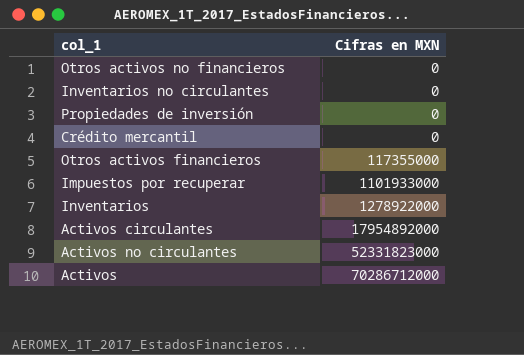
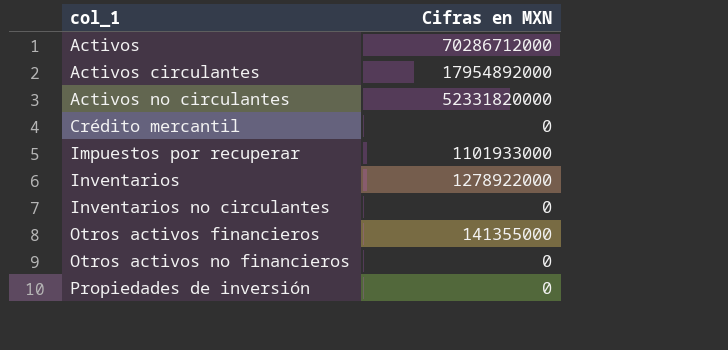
row order: Cifras en MXN ascending -> col_1 ascending
Activos no circulantes | Cifras en MXN: 52331823000 -> 52331820000
Otros activos financieros | Cifras en MXN: 117355000 -> 141355000

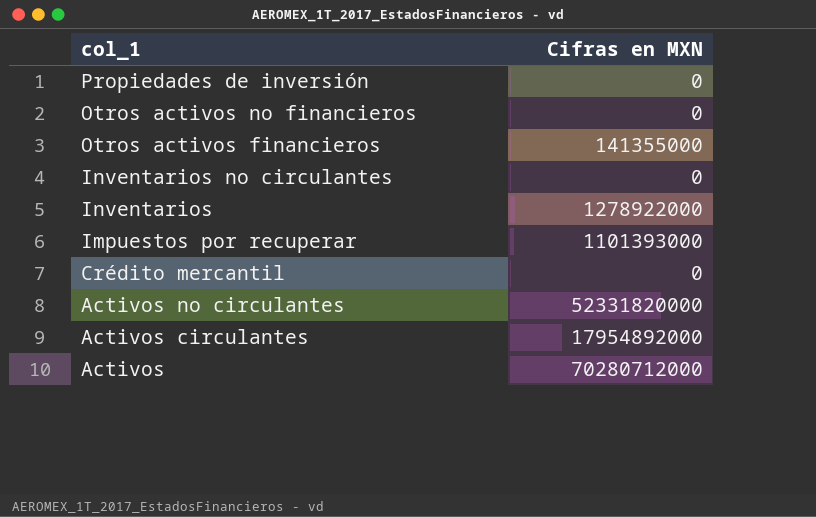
row order: col_1 ascending -> col_1 descending
Impuestos por recuperar | Cifras en MXN: 1101933000 -> 1101393000
Activos | Cifras en MXN: 70286712000 -> 70280712000

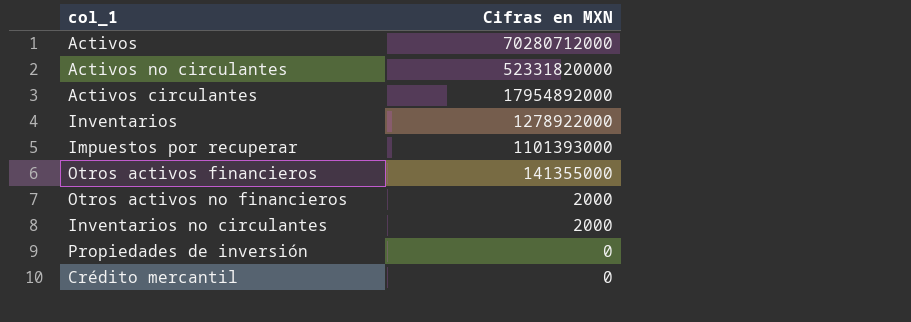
row order: col_1 descending -> Cifras en MXN descending
Otros activos no financieros | Cifras en MXN: 0 -> 2000
Inventarios no circulantes | Cifras en MXN: 0 -> 2000

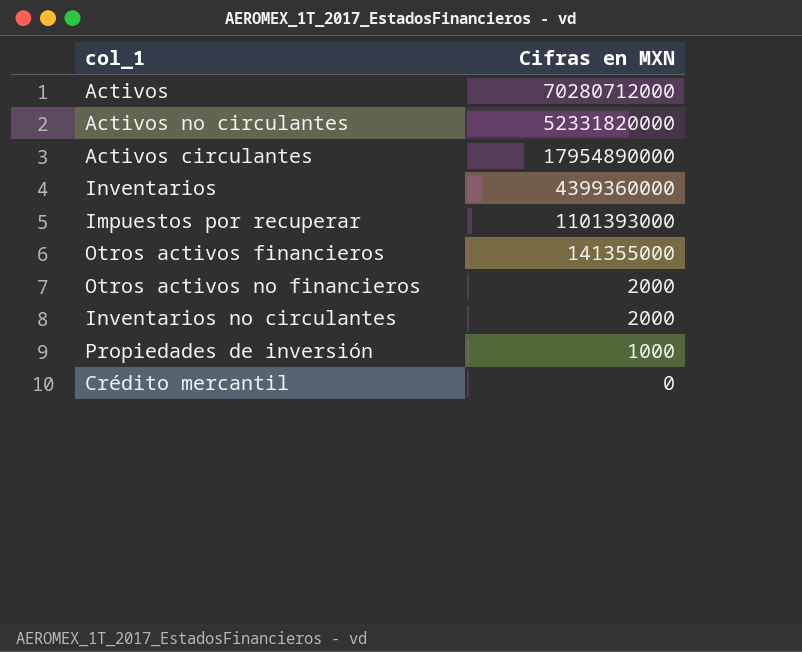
Activos circulantes | Cifras en MXN: 17954892000 -> 17954890000
Inventarios | Cifras en MXN: 1278922000 -> 4399360000
Propiedades de inversión | Cifras en MXN: 0 -> 1000

